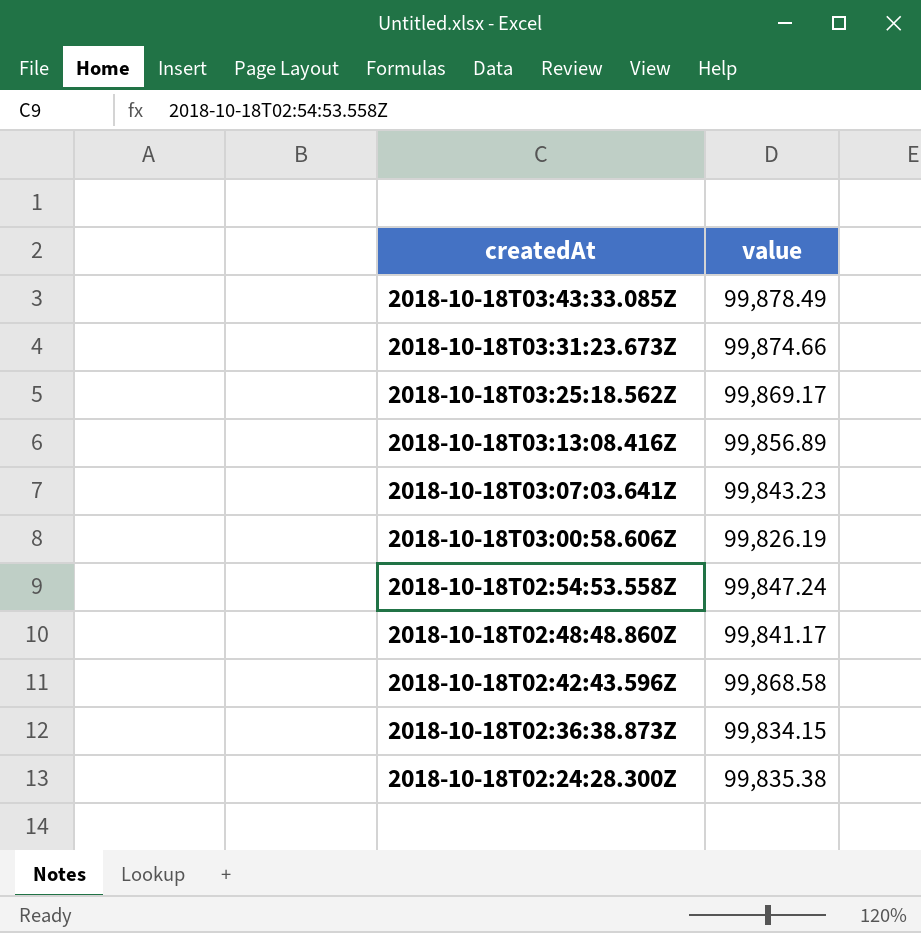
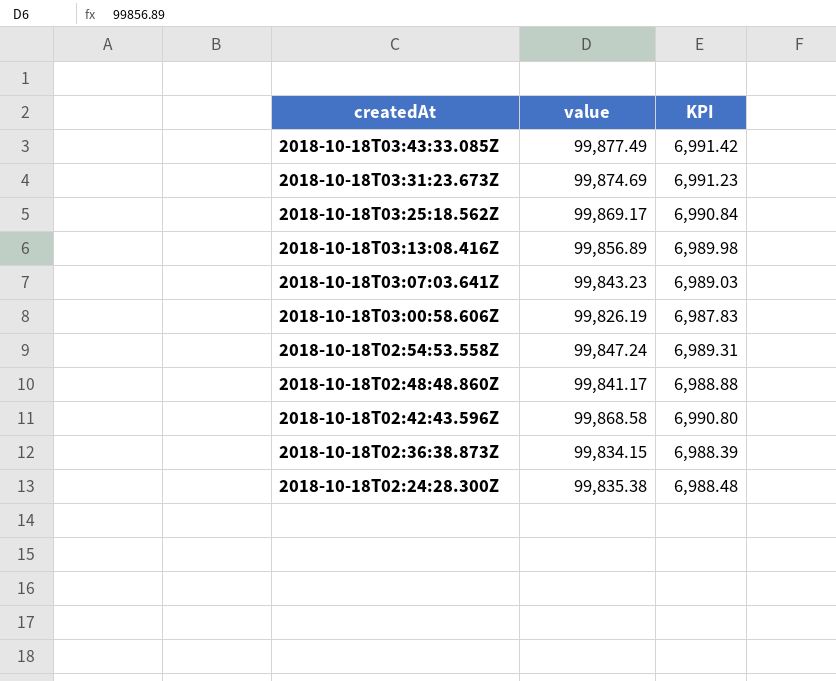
column KPI | formula: none -> [value] * 0.07
2018-10-18T03:43:33.085Z | value: 99,878.49 -> 99,877.49
2018-10-18T03:31:23.673Z | value: 99,874.66 -> 99,874.69

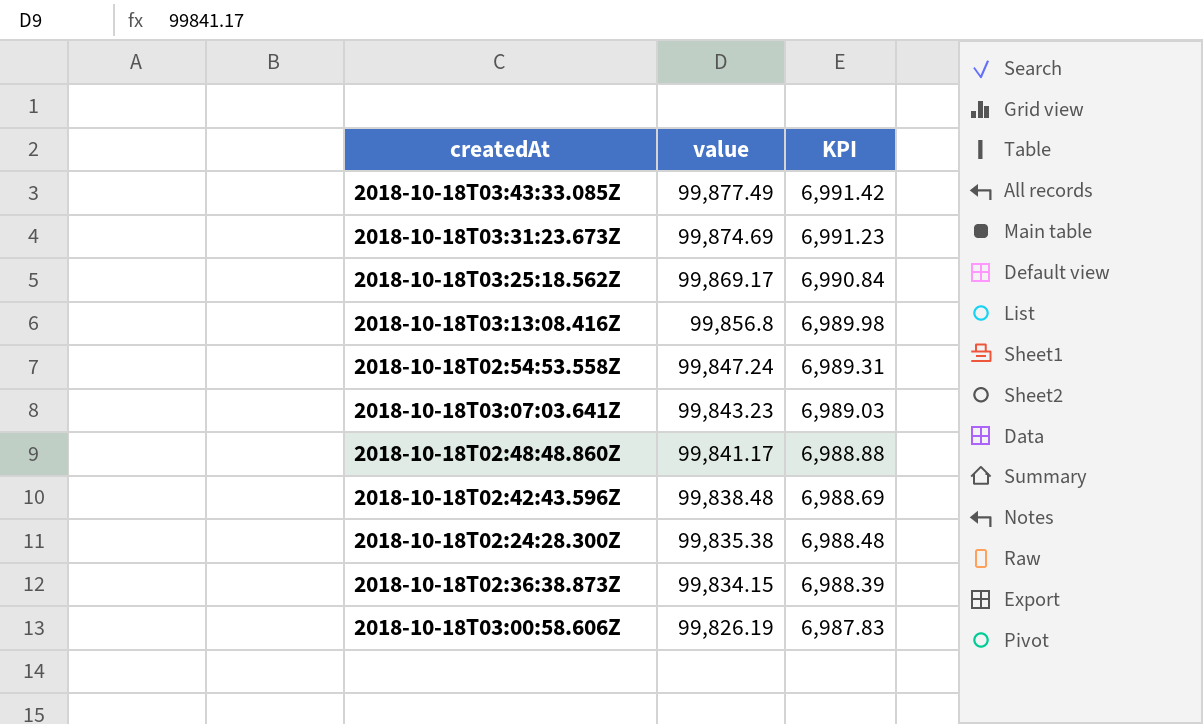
row order: createdAt descending -> value descending
2018-10-18T03:13:08.416Z | value: 99,856.89 -> 99,856.8
2018-10-18T02:42:43.596Z | value: 99,868.58 -> 99,838.48
2018-10-18T02:42:43.596Z | KPI: 6,990.80 -> 6,988.69

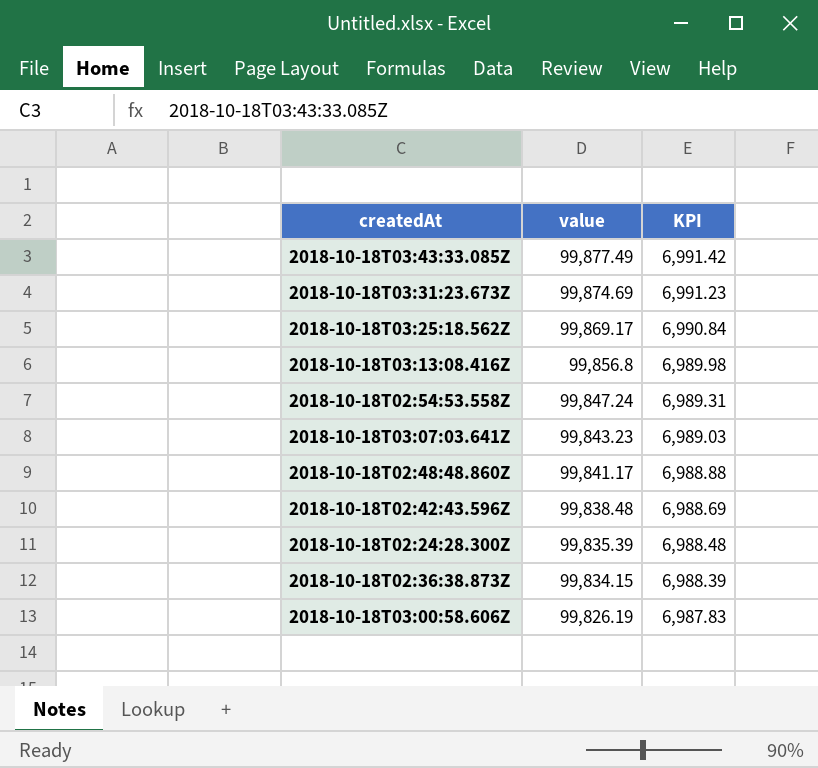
2018-10-18T02:24:28.300Z | value: 99,835.38 -> 99,835.39

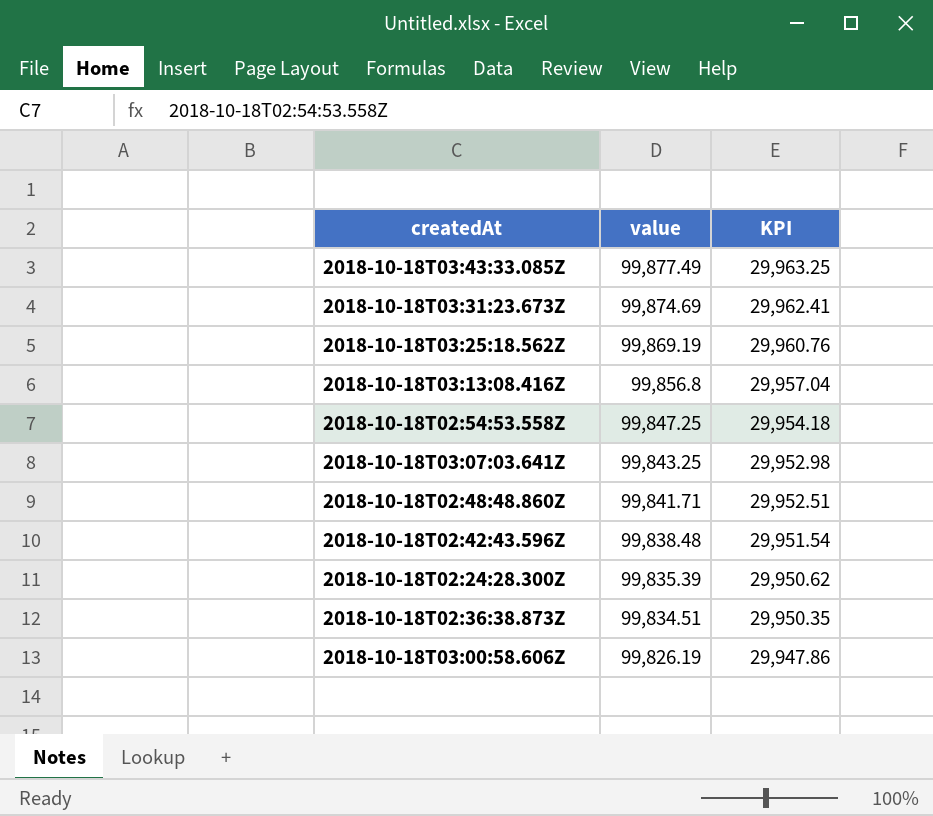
column KPI | formula: [value] * 0.07 -> [value] * 0.3
2018-10-18T03:25:18.562Z | value: 99,869.17 -> 99,869.19
2018-10-18T02:54:53.558Z | value: 99,847.24 -> 99,847.25
2018-10-18T03:07:03.641Z | value: 99,843.23 -> 99,843.25
2018-10-18T02:48:48.860Z | value: 99,841.17 -> 99,841.71
2018-10-18T02:36:38.873Z | value: 99,834.15 -> 99,834.51

